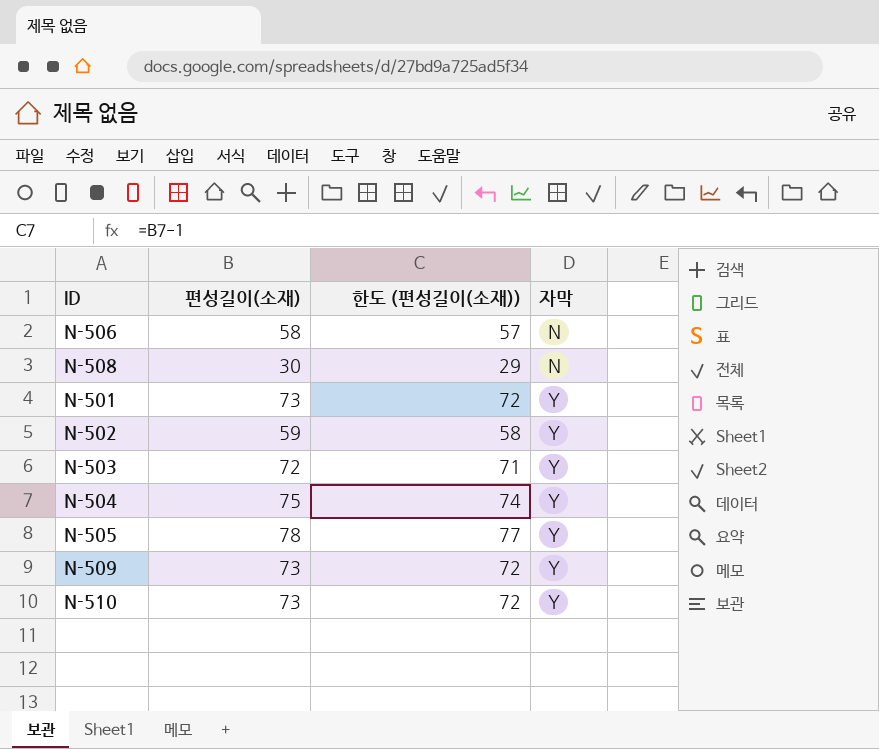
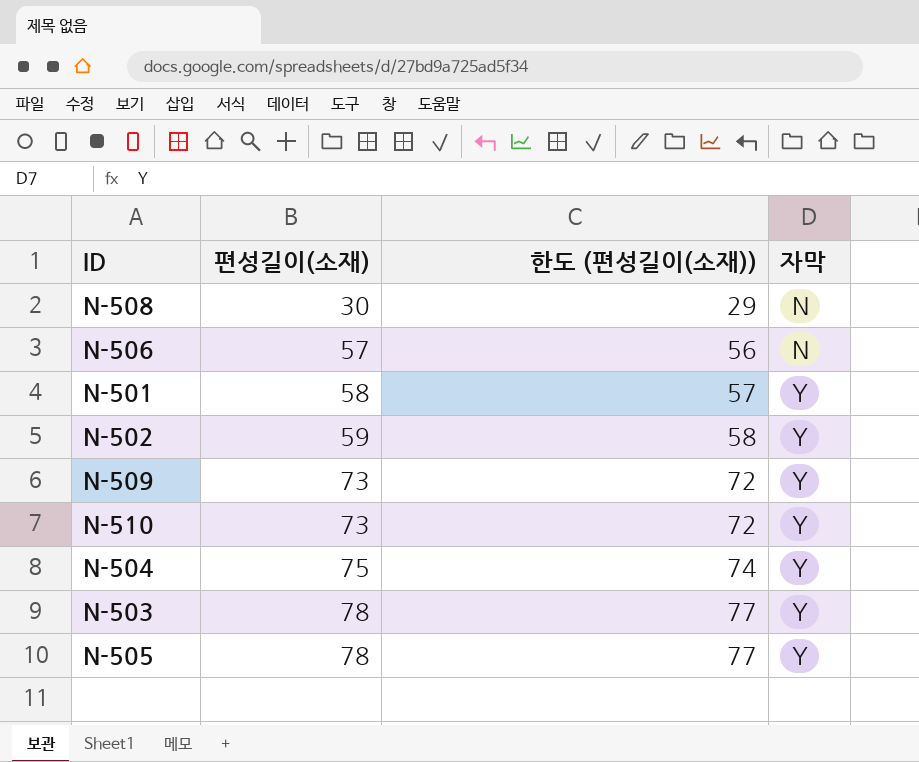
row order: 자막 ascending -> 편성길이(소재) ascending
N-506 | 편성길이(소재): 58 -> 57
N-506 | 한도 (편성길이(소재)): 57 -> 56
N-501 | 편성길이(소재): 73 -> 58
N-501 | 한도 (편성길이(소재)): 72 -> 57
N-503 | 편성길이(소재): 72 -> 78
N-503 | 한도 (편성길이(소재)): 71 -> 77

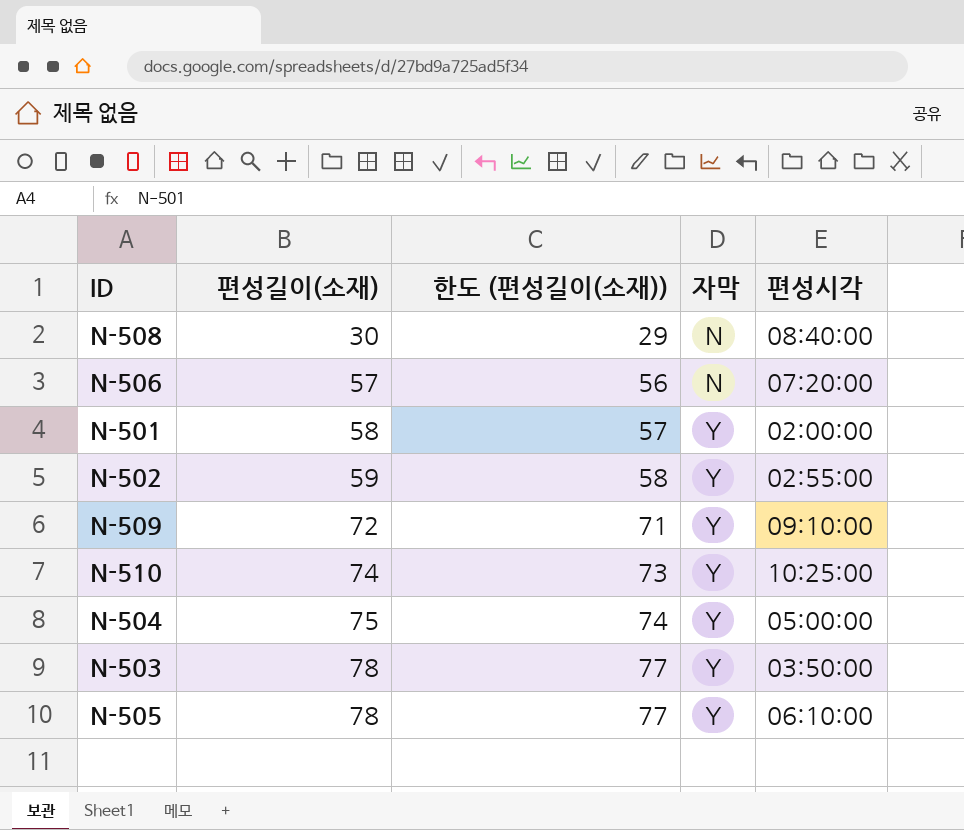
column 편성시각 | position: none -> 5
N-509 | 편성길이(소재): 73 -> 72
N-509 | 한도 (편성길이(소재)): 72 -> 71
N-510 | 편성길이(소재): 73 -> 74
N-510 | 한도 (편성길이(소재)): 72 -> 73

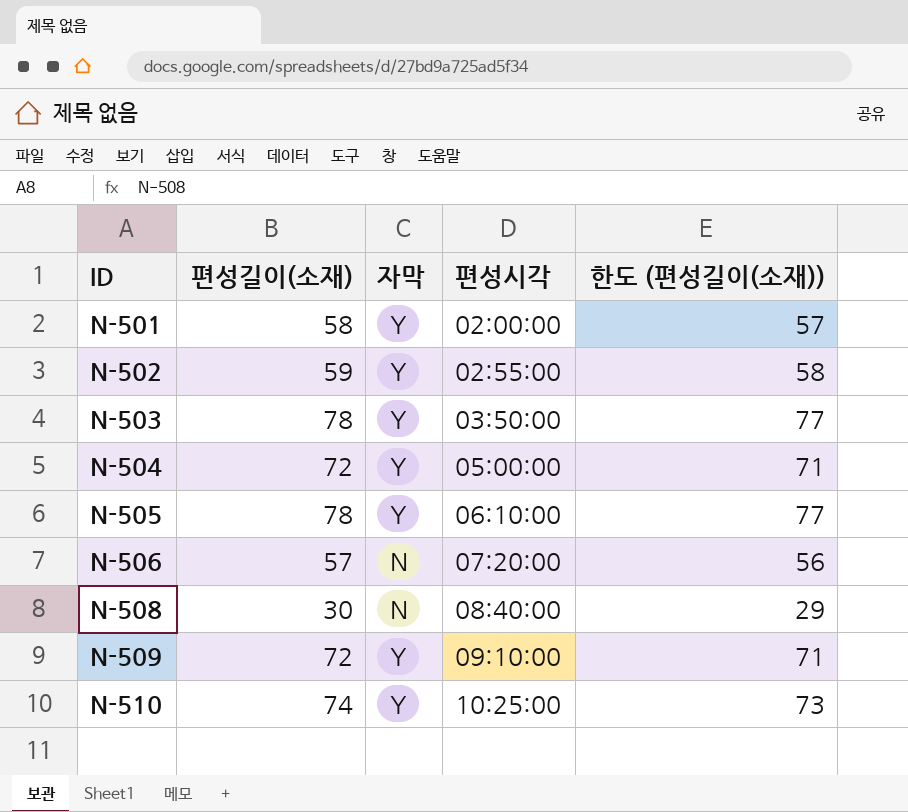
row order: 편성길이(소재) ascending -> ID ascending
column 한도 (편성길이(소재)) | position: 3 -> 5
N-504 | 편성길이(소재): 75 -> 72
N-504 | 한도 (편성길이(소재)): 74 -> 71

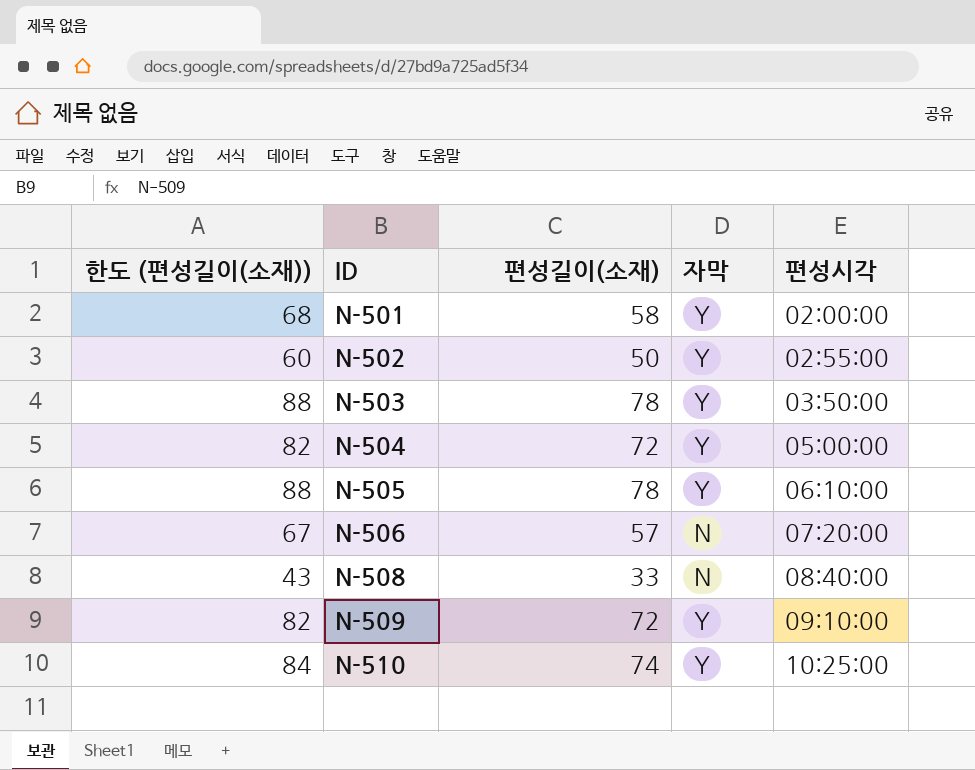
column 한도 (편성길이(소재)) | formula: [편성길이(소재)] - 1 -> [편성길이(소재)] + 10
column 한도 (편성길이(소재)) | position: 5 -> 1
N-502 | 편성길이(소재): 59 -> 50
N-508 | 편성길이(소재): 30 -> 33

